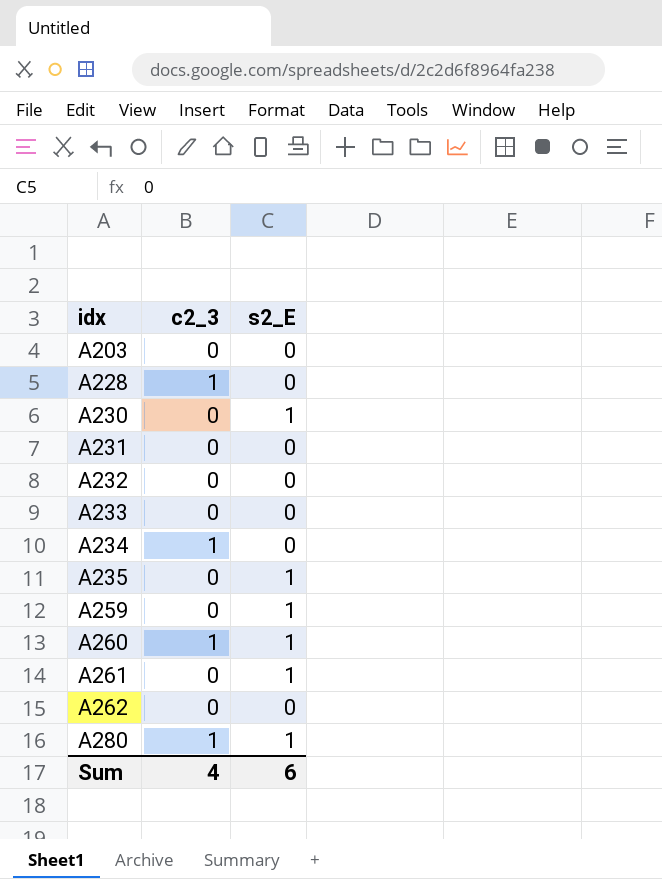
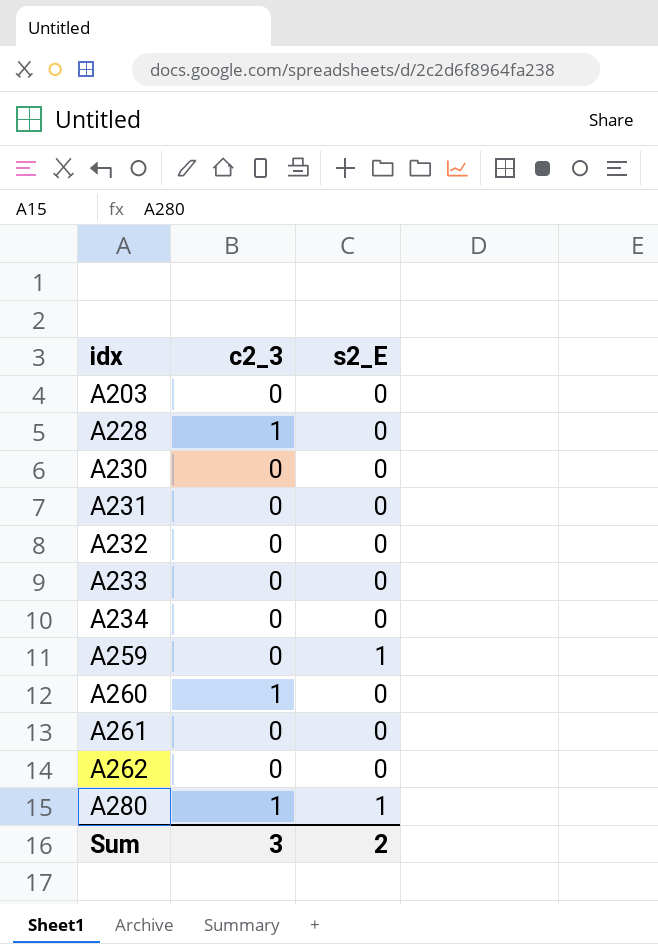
row A235: 0 | 1 -> none
A230 | s2_E: 1 -> 0
A234 | c2_3: 1 -> 0
A260 | s2_E: 1 -> 0
A261 | s2_E: 1 -> 0
Sum | c2_3: 4 -> 3
Sum | s2_E: 6 -> 2

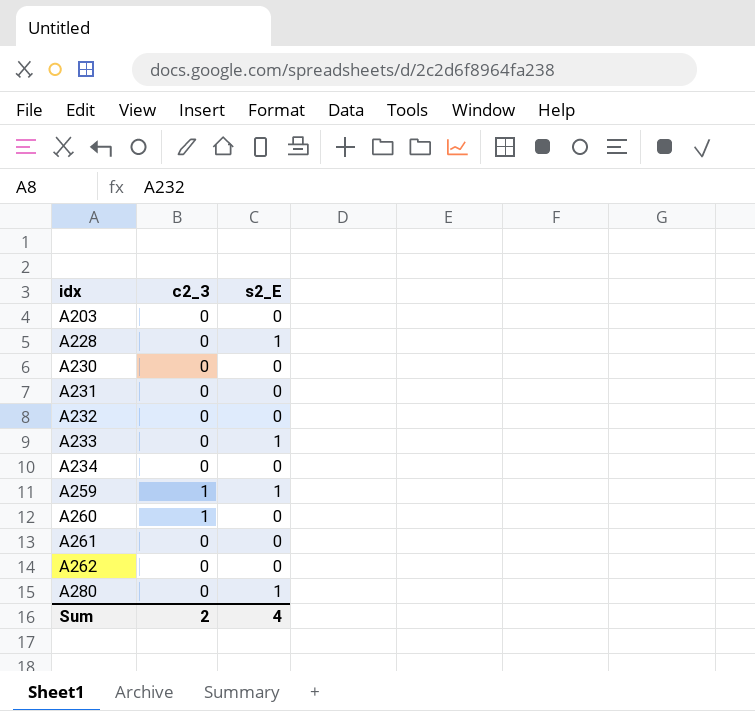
A228 | c2_3: 1 -> 0
A228 | s2_E: 0 -> 1
A233 | s2_E: 0 -> 1
A259 | c2_3: 0 -> 1
A280 | c2_3: 1 -> 0
Sum | c2_3: 3 -> 2
Sum | s2_E: 2 -> 4

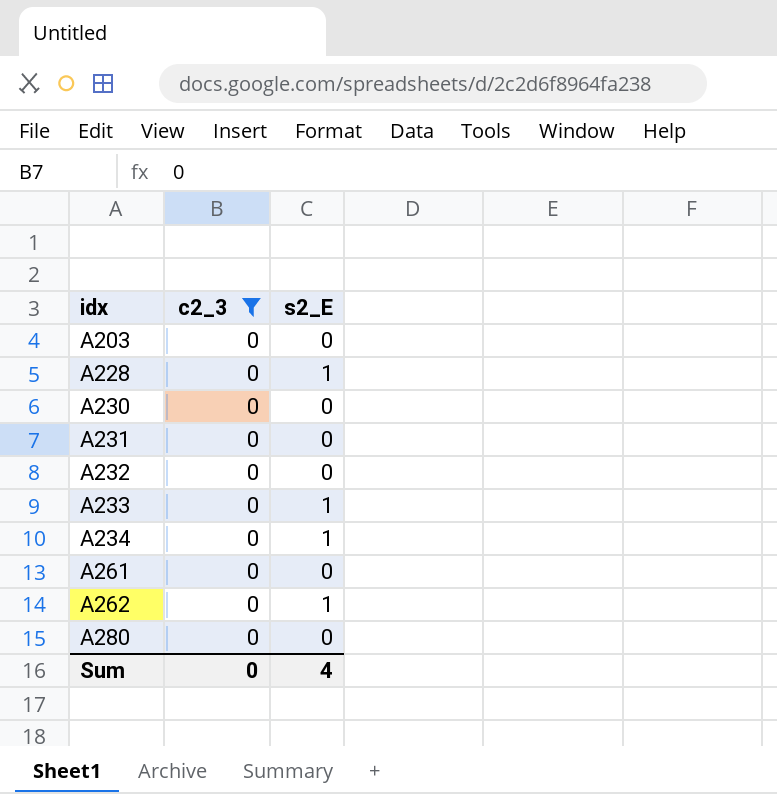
filter: none -> c2_3 = 0
A234 | s2_E: 0 -> 1
A262 | s2_E: 0 -> 1
A280 | s2_E: 1 -> 0
Sum | c2_3: 2 -> 0

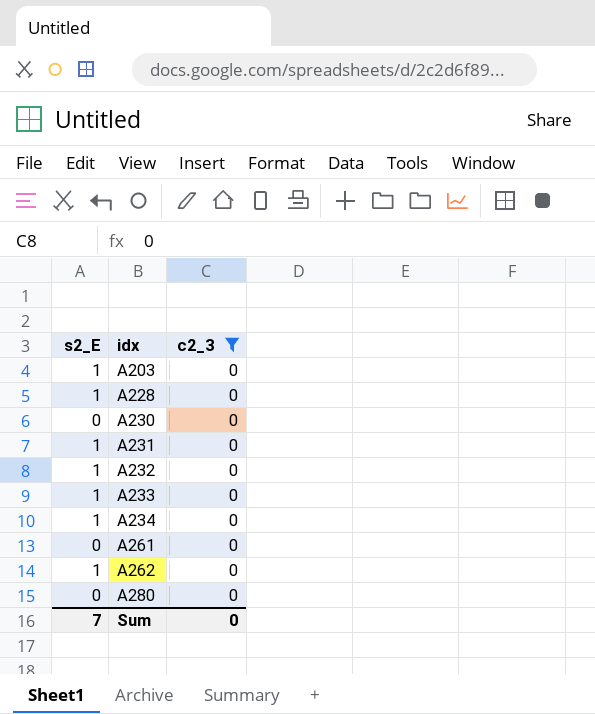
column s2_E | position: 3 -> 1
A203 | s2_E: 0 -> 1
A231 | s2_E: 0 -> 1
A232 | s2_E: 0 -> 1
Sum | s2_E: 4 -> 7

